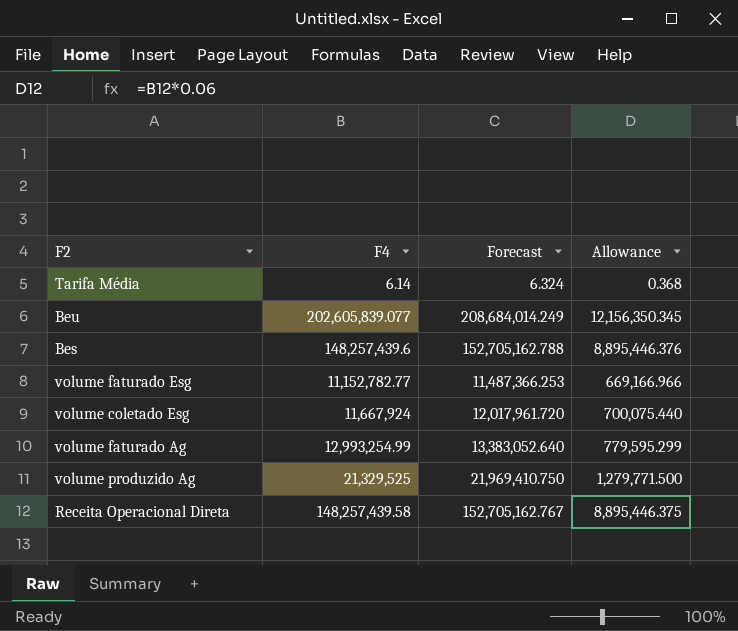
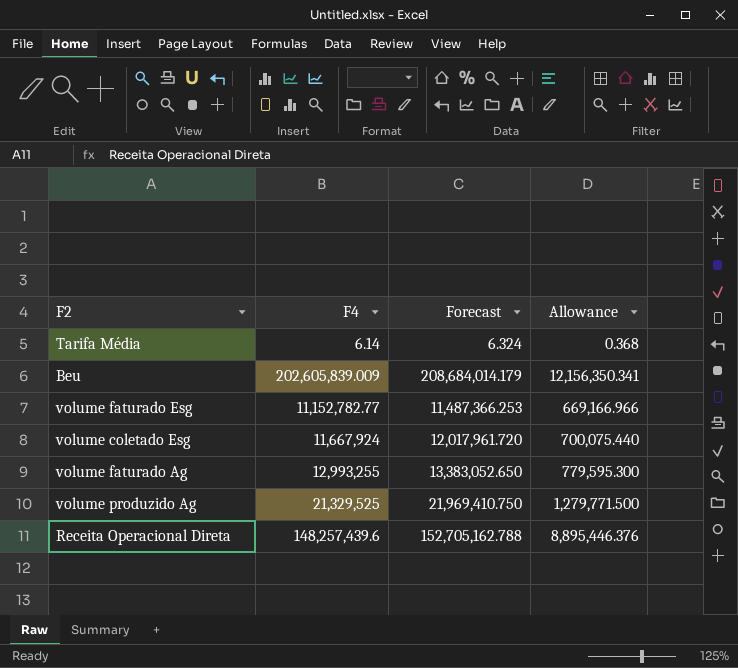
row Bes: 148,257,439.6 | 152,705,162.788 | 8,895,446.376 -> none
Beu | F4: 202,605,839.077 -> 202,605,839.009
Beu | Forecast: 208,684,014.249 -> 208,684,014.179
Beu | Allowance: 12,156,350.345 -> 12,156,350.341
volume faturado Ag | F4: 12,993,254.99 -> 12,993,255
volume faturado Ag | Forecast: 13,383,052.640 -> 13,383,052.650
volume faturado Ag | Allowance: 779,595.299 -> 779,595.300
Receita Operacional Direta | F4: 148,257,439.58 -> 148,257,439.6
Receita Operacional Direta | Forecast: 152,705,162.767 -> 152,705,162.788
Receita Operacional Direta | Allowance: 8,895,446.375 -> 8,895,446.376

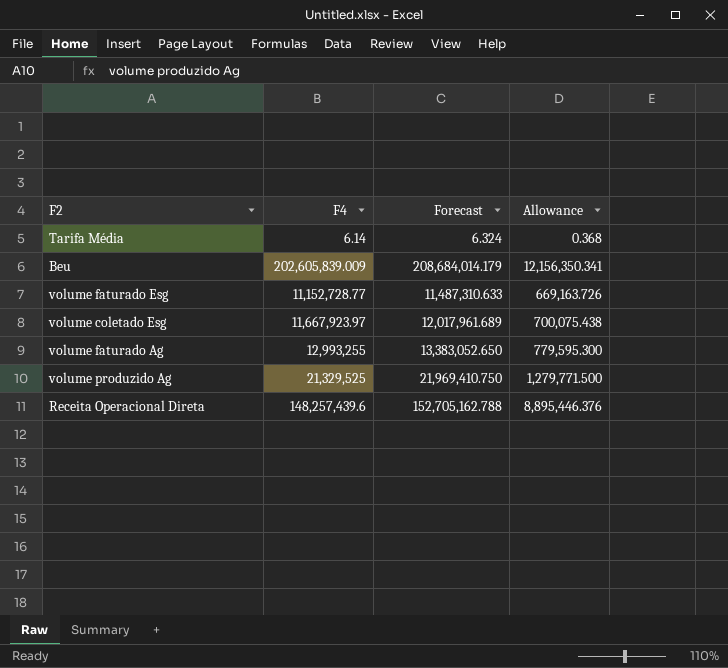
volume faturado Esg | F4: 11,152,782.77 -> 11,152,728.77
volume faturado Esg | Forecast: 11,487,366.253 -> 11,487,310.633
volume faturado Esg | Allowance: 669,166.966 -> 669,163.726
volume coletado Esg | F4: 11,667,924 -> 11,667,923.97
volume coletado Esg | Forecast: 12,017,961.720 -> 12,017,961.689
volume coletado Esg | Allowance: 700,075.440 -> 700,075.438

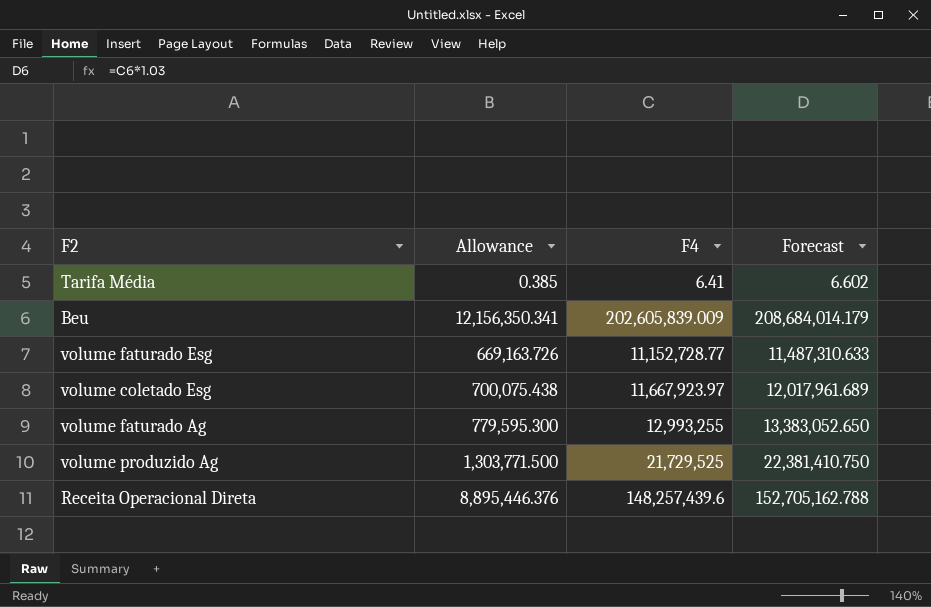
column Allowance | position: 4 -> 2
Tarifa Média | Allowance: 0.368 -> 0.385
Tarifa Média | F4: 6.14 -> 6.41
Tarifa Média | Forecast: 6.324 -> 6.602
volume produzido Ag | Allowance: 1,279,771.500 -> 1,303,771.500
volume produzido Ag | F4: 21,329,525 -> 21,729,525
volume produzido Ag | Forecast: 21,969,410.750 -> 22,381,410.750

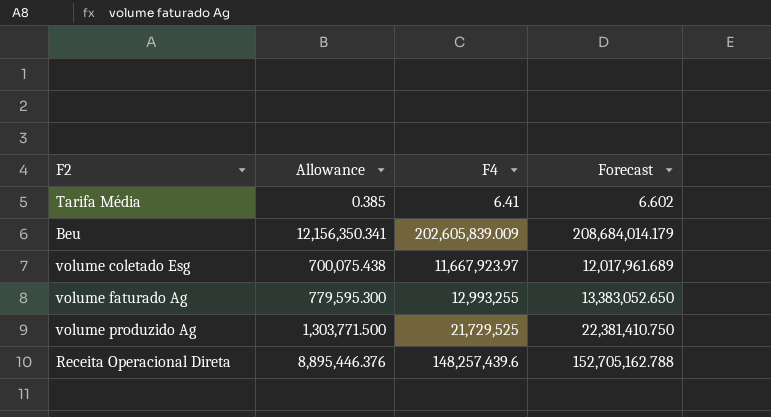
row volume faturado Esg: 669,163.726 | 11,152,728.77 | 11,487,310.633 -> none

